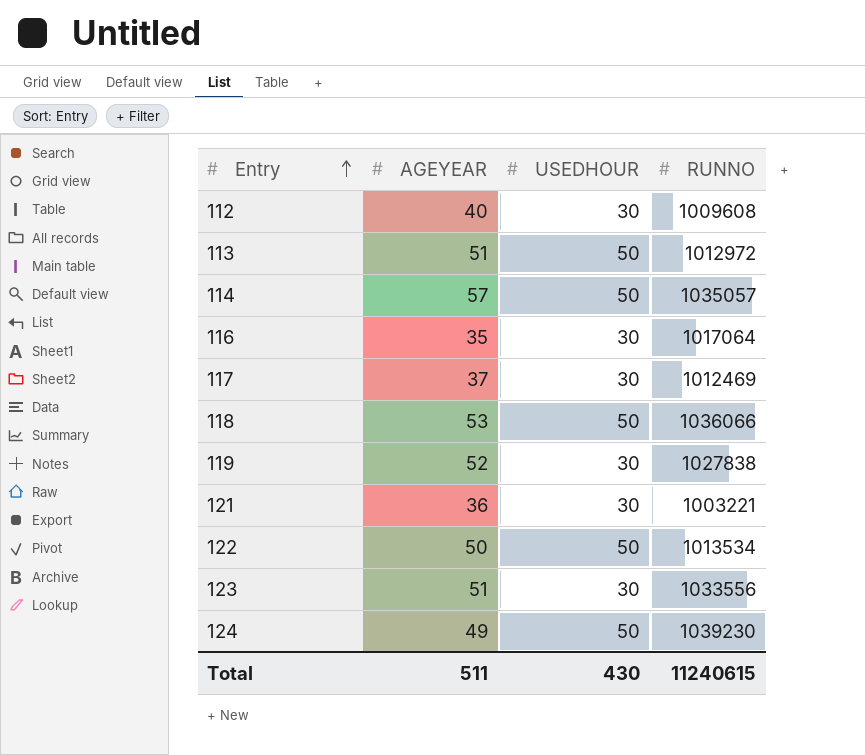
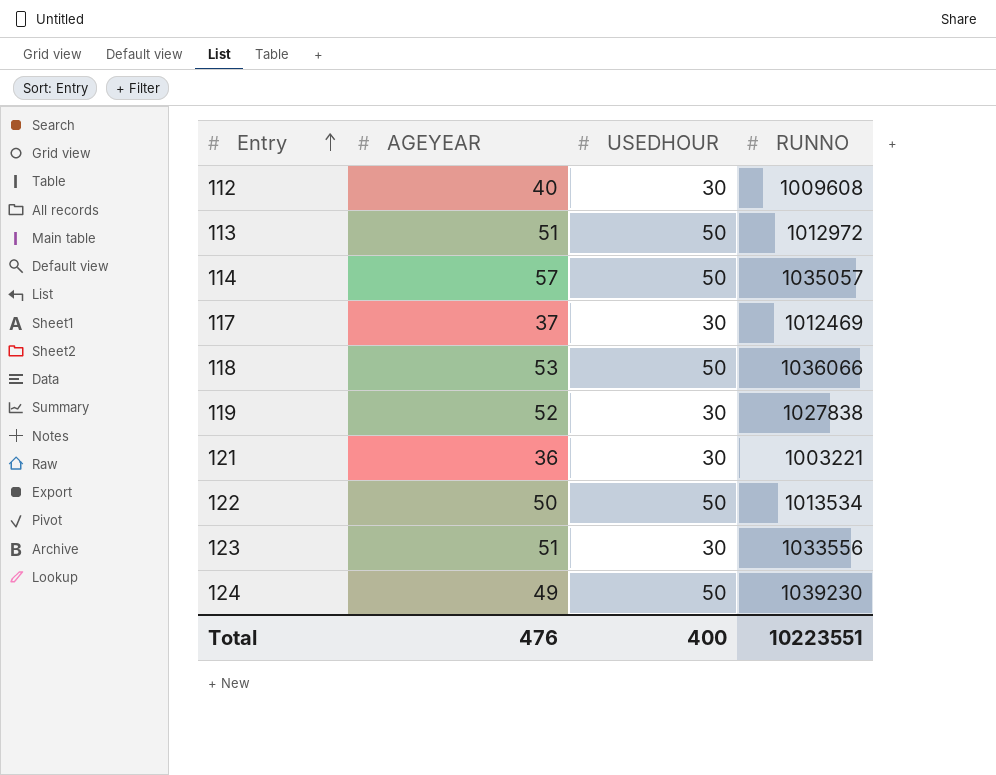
row 116: 35 | 30 | 1017064 -> none
Total | AGEYEAR: 511 -> 476
Total | USEDHOUR: 430 -> 400
Total | RUNNO: 11240615 -> 10223551

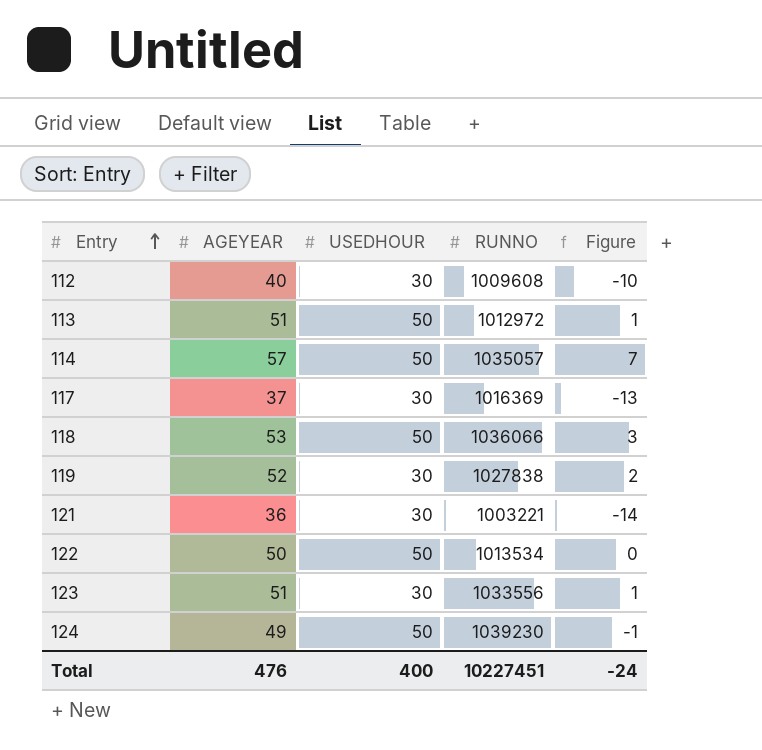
column Figure | formula: none -> [AGEYEAR] - 50
117 | RUNNO: 1012469 -> 1016369
Total | RUNNO: 10223551 -> 10227451

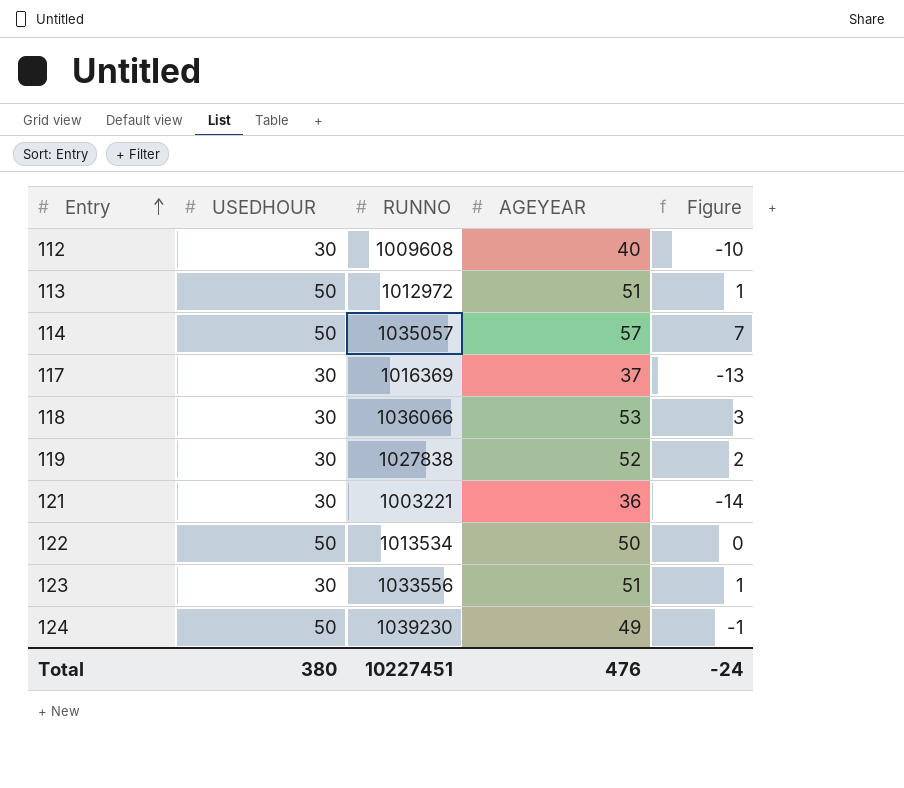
column AGEYEAR | position: 2 -> 4
118 | USEDHOUR: 50 -> 30
Total | USEDHOUR: 400 -> 380

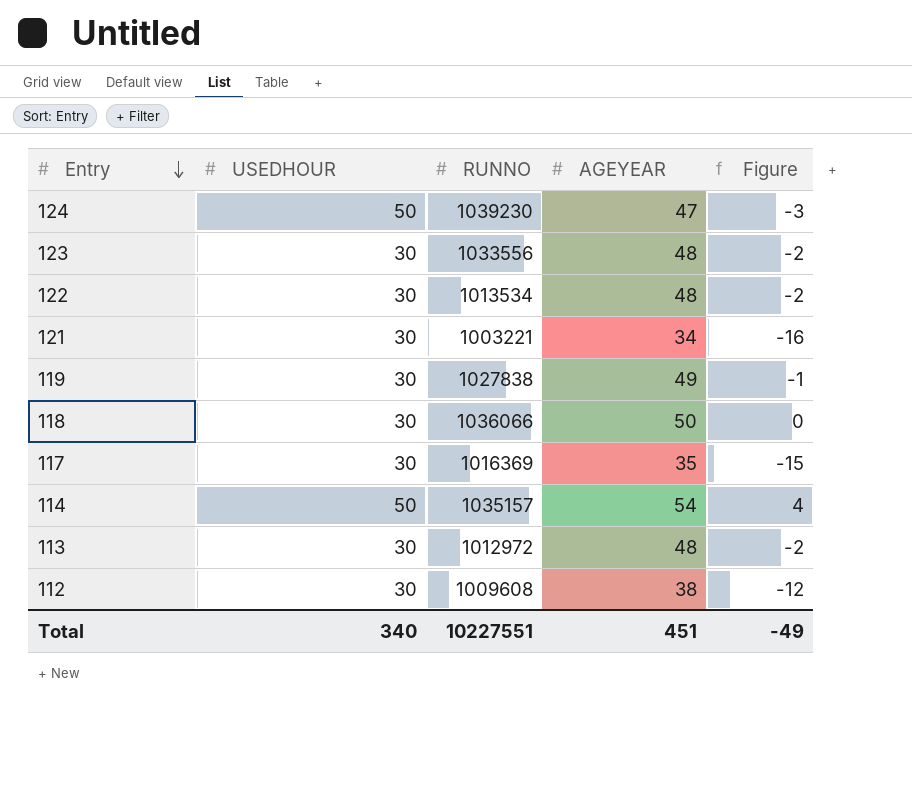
row order: Entry ascending -> Entry descending
124 | AGEYEAR: 49 -> 47
124 | Figure: -1 -> -3
123 | AGEYEAR: 51 -> 48
123 | Figure: 1 -> -2
122 | USEDHOUR: 50 -> 30
122 | AGEYEAR: 50 -> 48
122 | Figure: 0 -> -2
121 | AGEYEAR: 36 -> 34
121 | Figure: -14 -> -16
119 | AGEYEAR: 52 -> 49
119 | Figure: 2 -> -1
118 | AGEYEAR: 53 -> 50
118 | Figure: 3 -> 0
117 | AGEYEAR: 37 -> 35
117 | Figure: -13 -> -15
114 | RUNNO: 1035057 -> 1035157
114 | AGEYEAR: 57 -> 54
114 | Figure: 7 -> 4
113 | USEDHOUR: 50 -> 30
113 | AGEYEAR: 51 -> 48
113 | Figure: 1 -> -2
112 | AGEYEAR: 40 -> 38
112 | Figure: -10 -> -12
Total | USEDHOUR: 380 -> 340
Total | RUNNO: 10227451 -> 10227551
Total | AGEYEAR: 476 -> 451
Total | Figure: -24 -> -49

